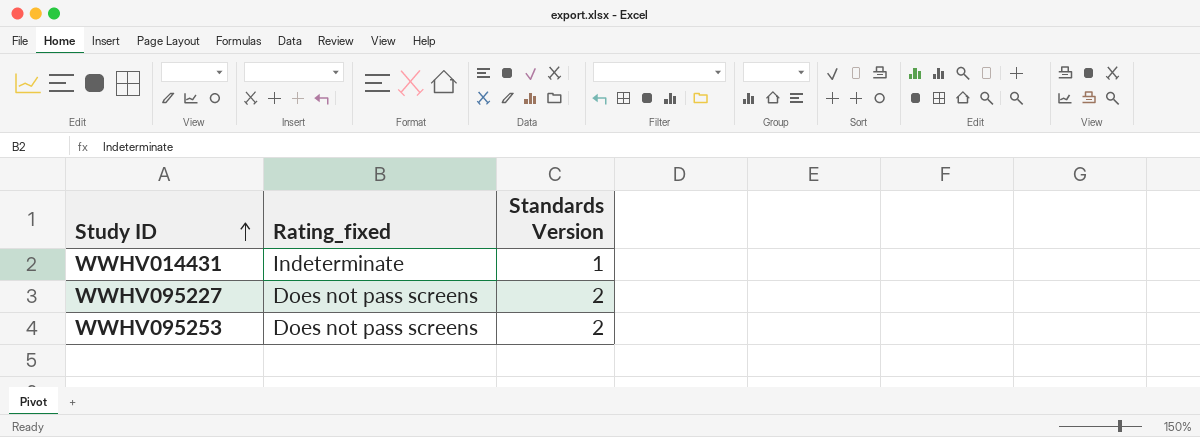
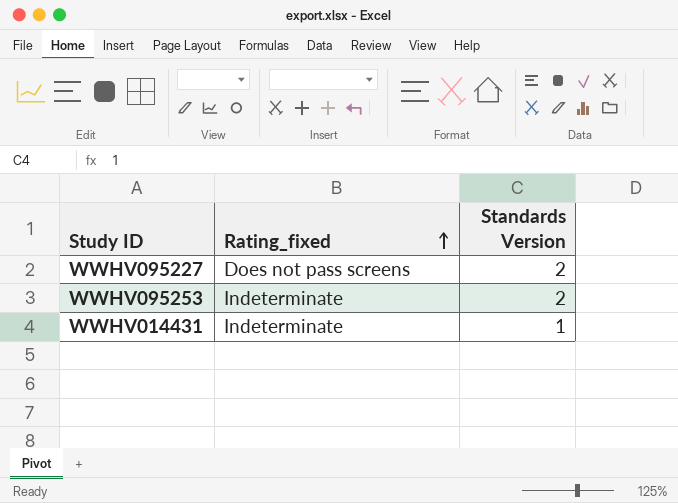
row order: Study ID ascending -> Rating_fixed ascending
WWHV095253 | Rating_fixed: Does not pass screens -> Indeterminate

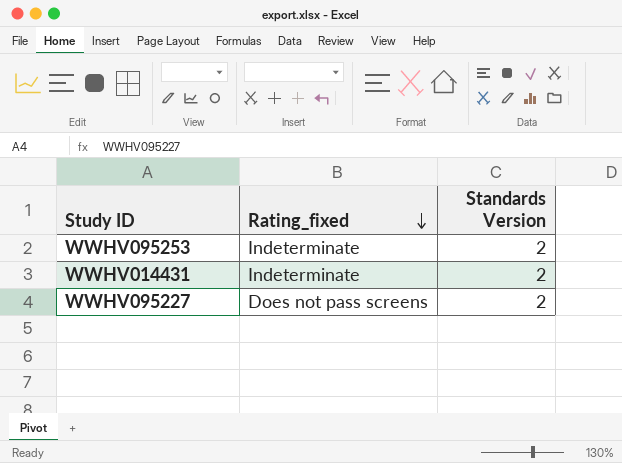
row order: Rating_fixed ascending -> Rating_fixed descending
WWHV014431 | Standards Version: 1 -> 2

